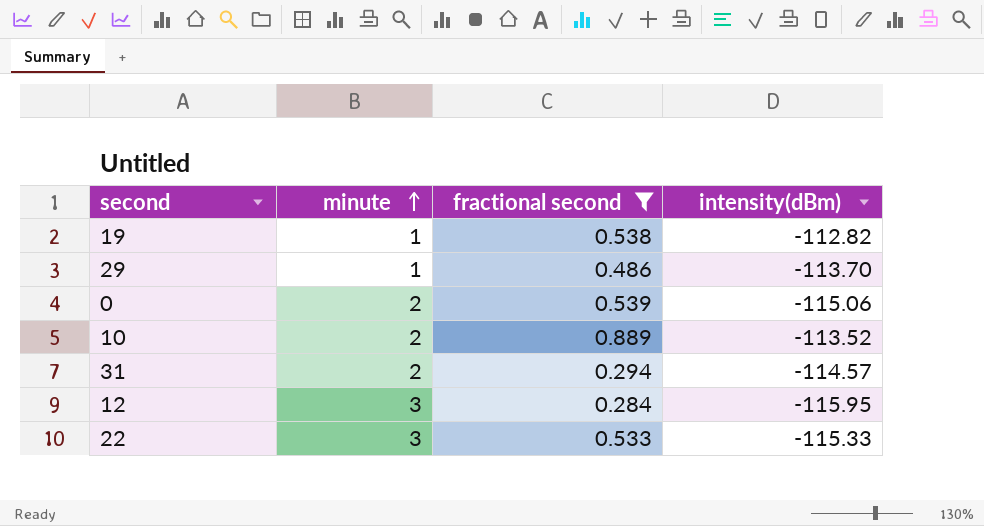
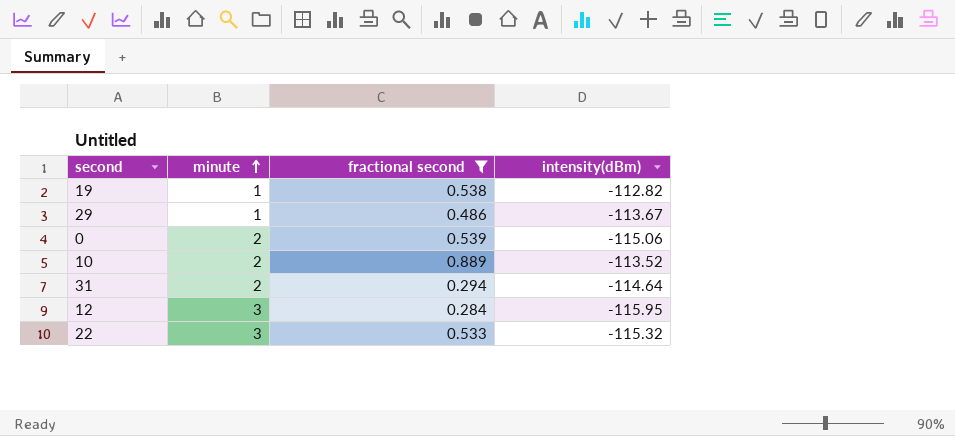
29 | intensity(dBm): -113.70 -> -113.67
31 | intensity(dBm): -114.57 -> -114.64
22 | intensity(dBm): -115.33 -> -115.32

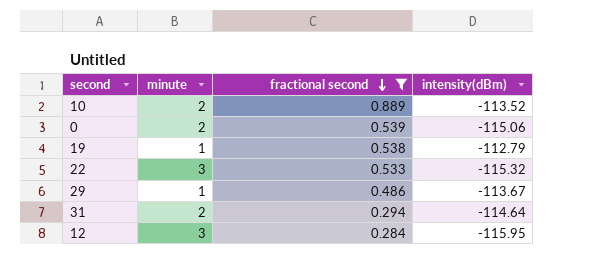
row order: minute ascending -> fractional second descending
19 | intensity(dBm): -112.82 -> -112.79

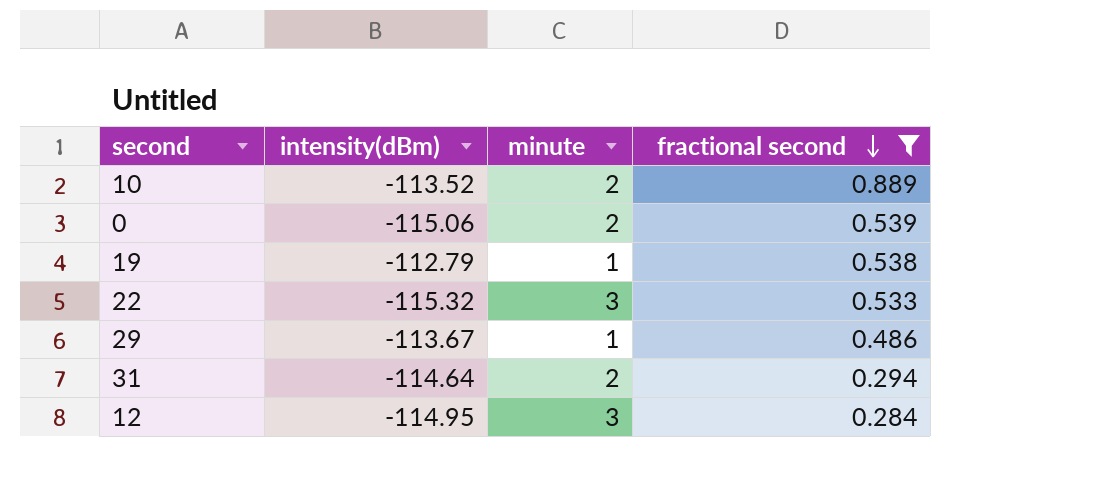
column intensity(dBm) | position: 4 -> 2
12 | intensity(dBm): -115.95 -> -114.95

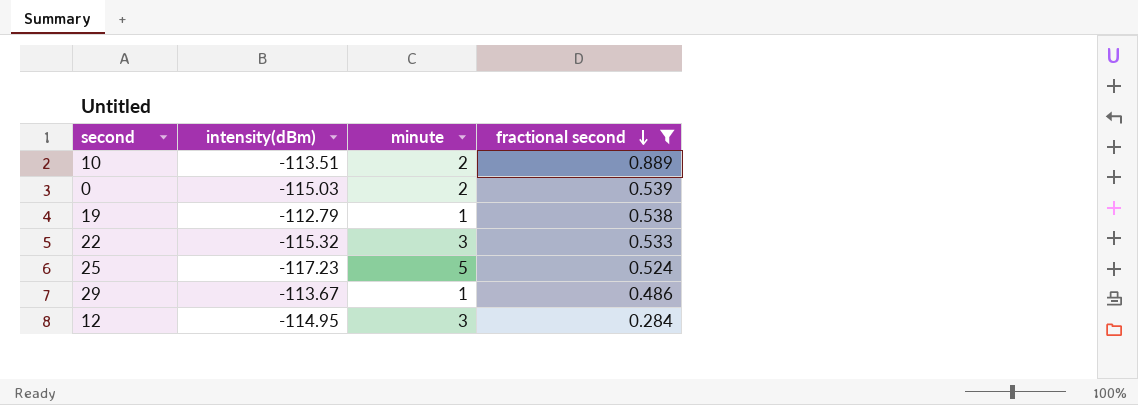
row 31: -114.64 | 2 | 0.294 -> none
10 | intensity(dBm): -113.52 -> -113.51
0 | intensity(dBm): -115.06 -> -115.03
row 25: none -> -117.23 | 5 | 0.524

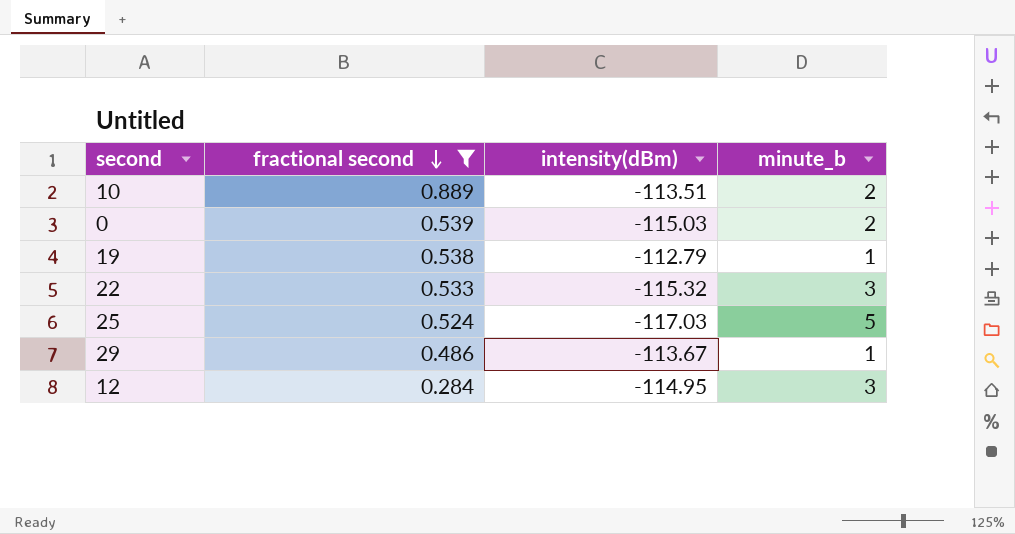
column fractional second | position: 4 -> 2
column name: minute -> minute_b
25 | intensity(dBm): -117.23 -> -117.03

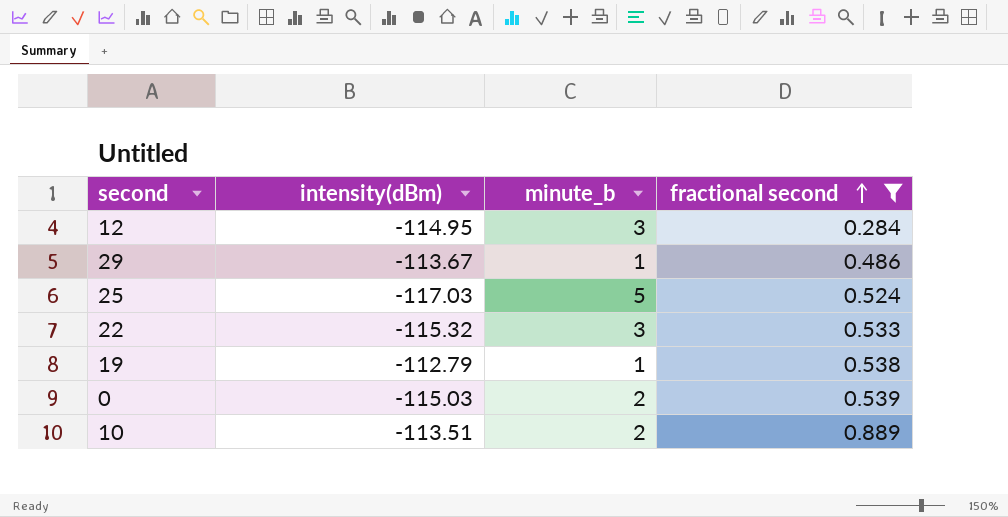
row order: fractional second descending -> fractional second ascending
column fractional second | position: 2 -> 4

